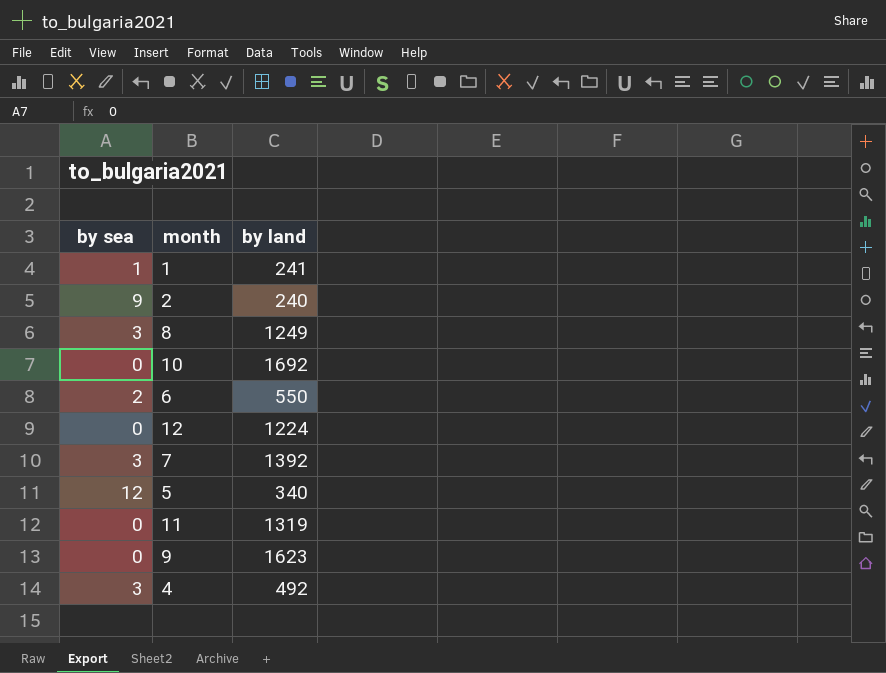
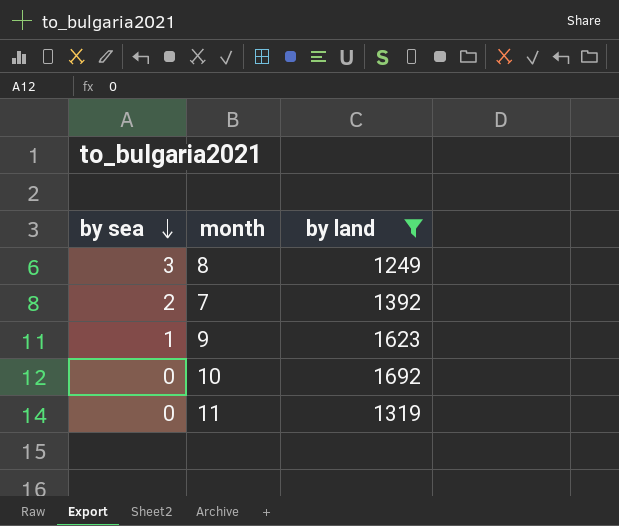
filter: none -> by land >= 1249
row order: none -> by sea descending
7 | by sea: 3 -> 2
9 | by sea: 0 -> 1

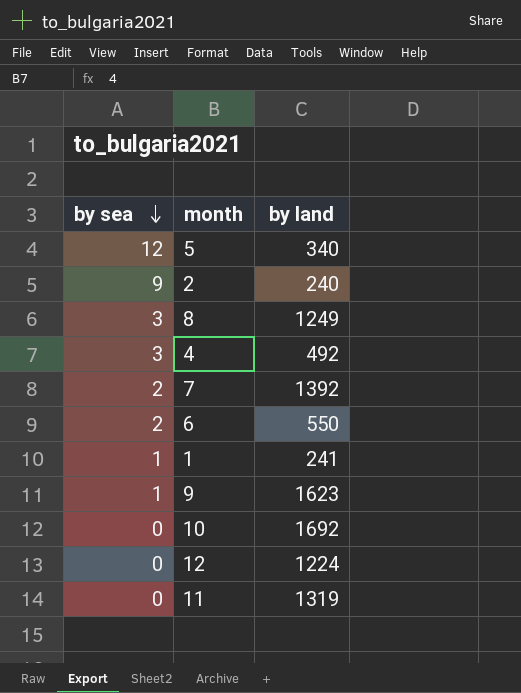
filter: by land >= 1249 -> none

